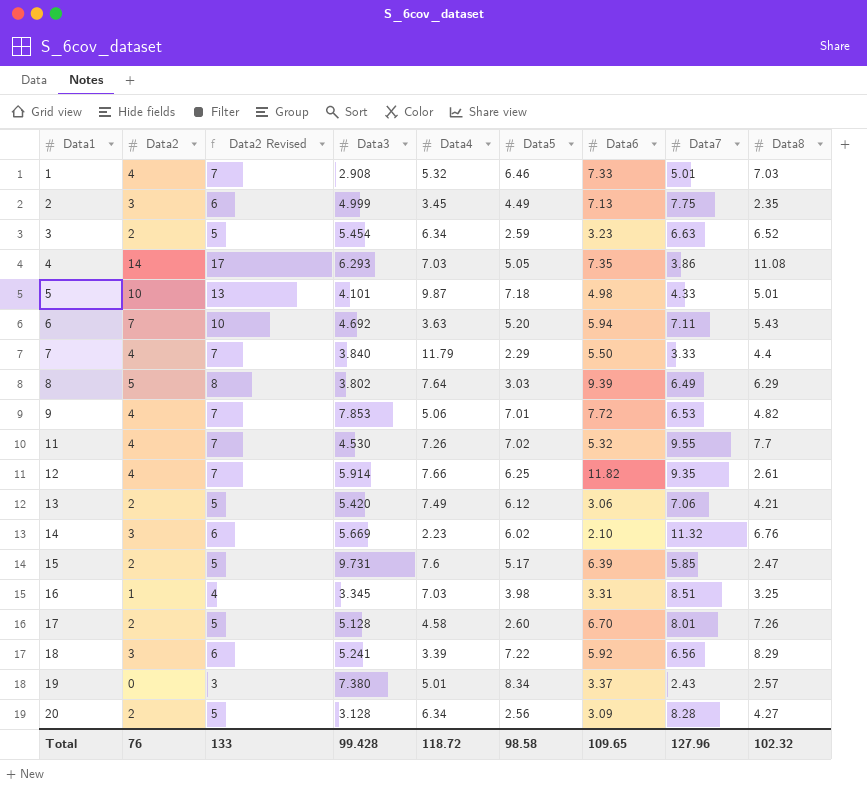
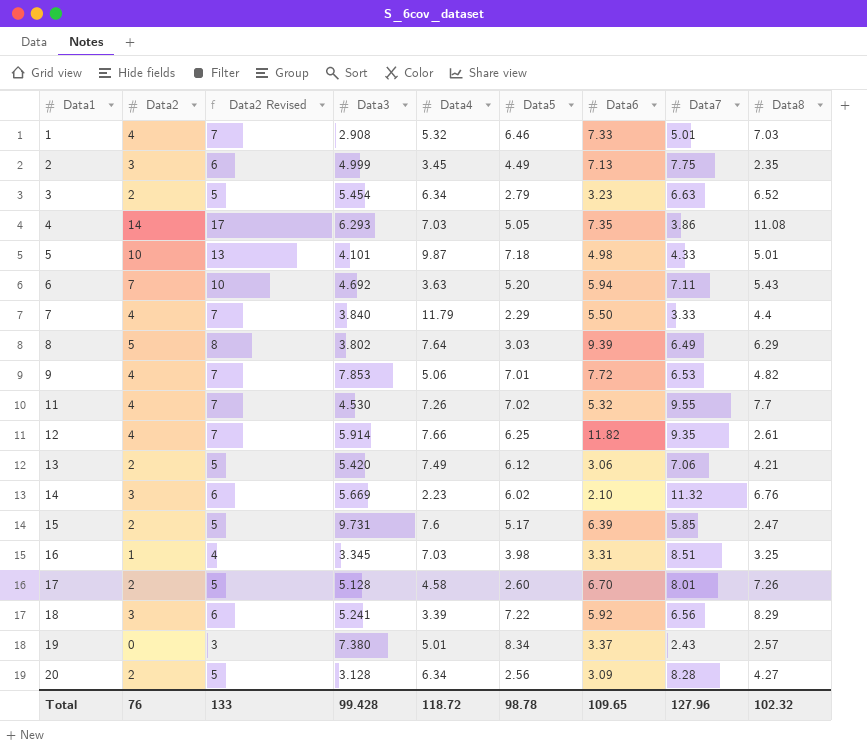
3 | Data5: 2.59 -> 2.79
Total | Data5: 98.58 -> 98.78

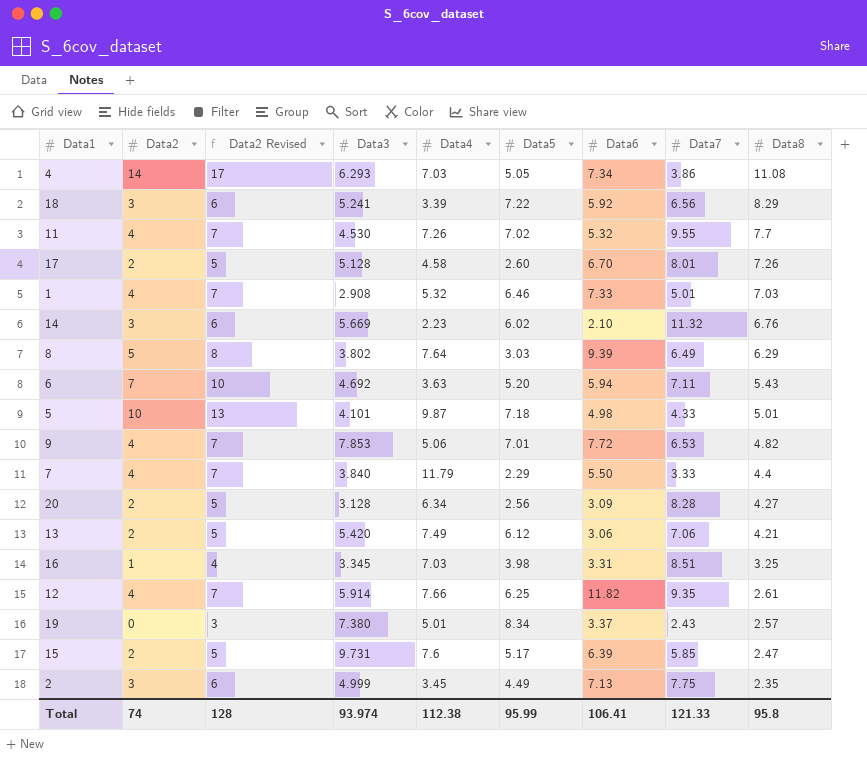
row order: Data1 ascending -> Data8 descending
row 3: 2 | 5 | 5.454 | 6.34 | 2.79 | 3.23 | 6.63 | 6.52 -> none
4 | Data6: 7.35 -> 7.34
Total | Data2: 76 -> 74
Total | Data2 Revised: 133 -> 128
Total | Data3: 99.428 -> 93.974
Total | Data4: 118.72 -> 112.38
Total | Data5: 98.78 -> 95.99
Total | Data6: 109.65 -> 106.41
Total | Data7: 127.96 -> 121.33
Total | Data8: 102.32 -> 95.8

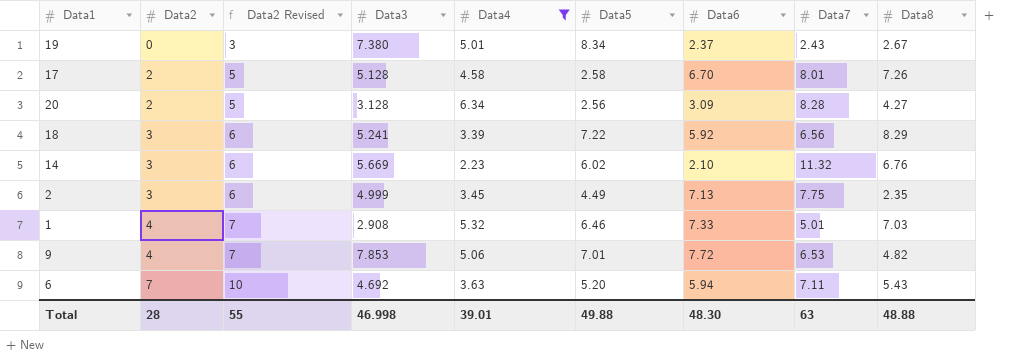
filter: none -> Data4 <= 6.34
row order: Data8 descending -> Data2 ascending
19 | Data6: 3.37 -> 2.37
19 | Data8: 2.57 -> 2.67
17 | Data5: 2.60 -> 2.58
Total | Data2: 74 -> 28
Total | Data2 Revised: 128 -> 55
Total | Data3: 93.974 -> 46.998
Total | Data4: 112.38 -> 39.01
Total | Data5: 95.99 -> 49.88
Total | Data6: 106.41 -> 48.30
Total | Data7: 121.33 -> 63
Total | Data8: 95.8 -> 48.88

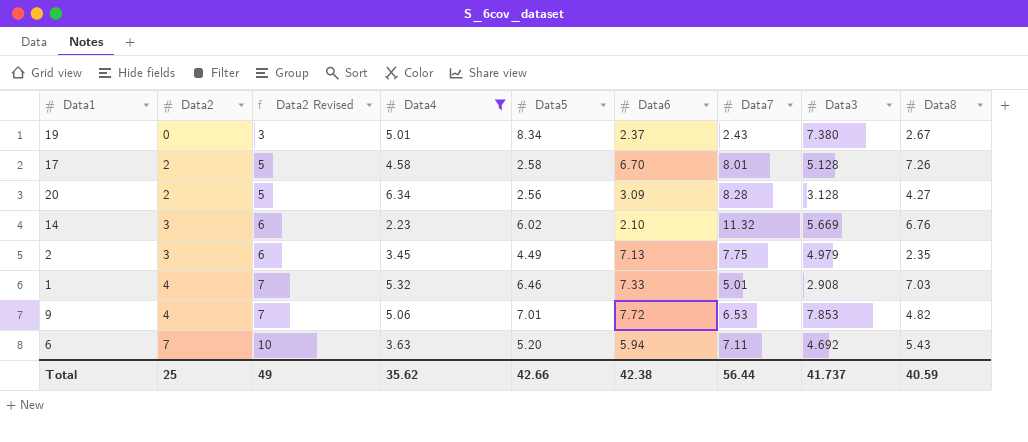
column Data3 | position: 4 -> 8
row 18: 3 | 6 | 5.241 | 3.39 | 7.22 | 5.92 | 6.56 | 8.29 -> none
2 | Data3: 4.999 -> 4.979
Total | Data2: 28 -> 25
Total | Data2 Revised: 55 -> 49
Total | Data4: 39.01 -> 35.62
Total | Data5: 49.88 -> 42.66
Total | Data6: 48.30 -> 42.38
Total | Data7: 63 -> 56.44
Total | Data3: 46.998 -> 41.737
Total | Data8: 48.88 -> 40.59

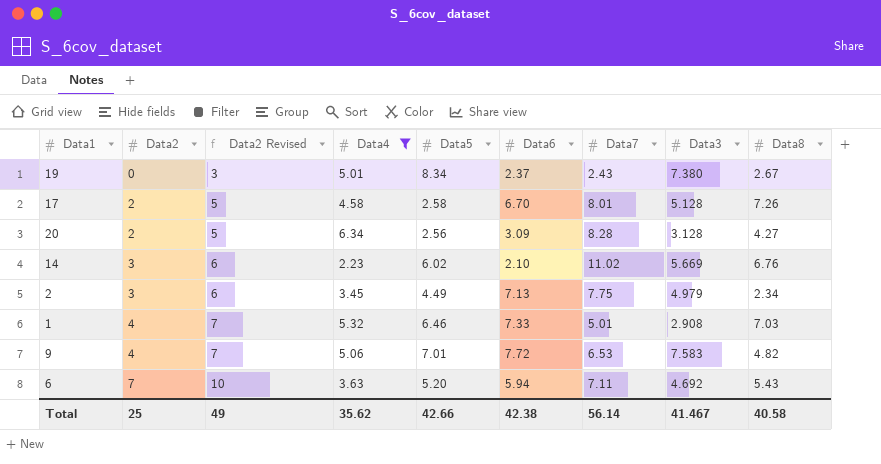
14 | Data7: 11.32 -> 11.02
2 | Data8: 2.35 -> 2.34
9 | Data3: 7.853 -> 7.583
Total | Data7: 56.44 -> 56.14
Total | Data3: 41.737 -> 41.467
Total | Data8: 40.59 -> 40.58

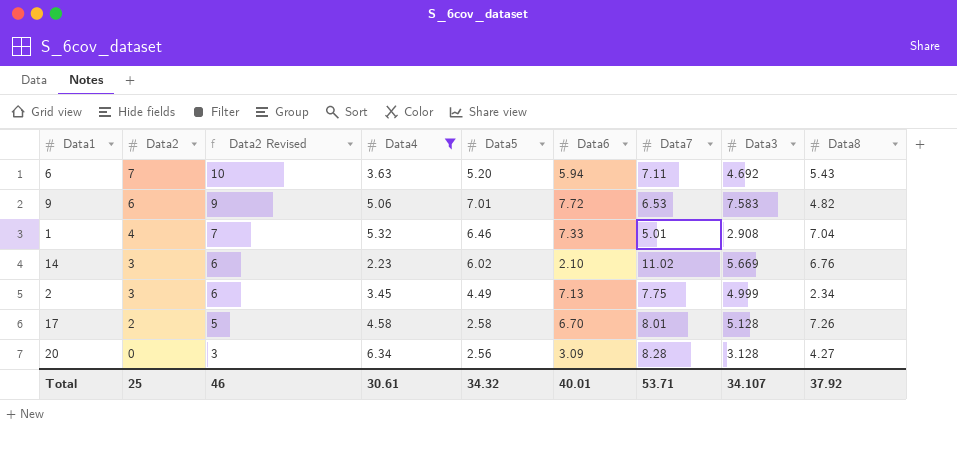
row order: Data2 ascending -> Data2 descending
row 19: 0 | 3 | 5.01 | 8.34 | 2.37 | 2.43 | 7.380 | 2.67 -> none
9 | Data2: 4 -> 6
9 | Data2 Revised: 7 -> 9
1 | Data8: 7.03 -> 7.04
2 | Data3: 4.979 -> 4.999
20 | Data2: 2 -> 0
20 | Data2 Revised: 5 -> 3
Total | Data2 Revised: 49 -> 46
Total | Data4: 35.62 -> 30.61
Total | Data5: 42.66 -> 34.32
Total | Data6: 42.38 -> 40.01
Total | Data7: 56.14 -> 53.71
Total | Data3: 41.467 -> 34.107
Total | Data8: 40.58 -> 37.92

